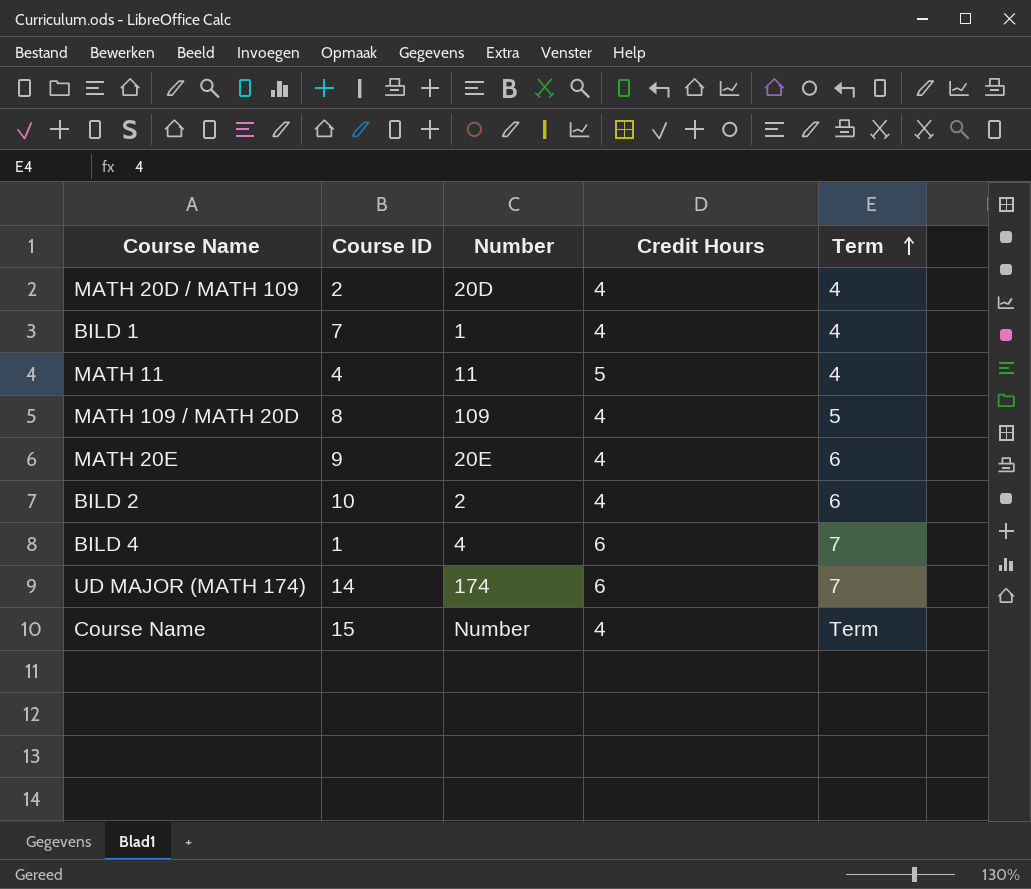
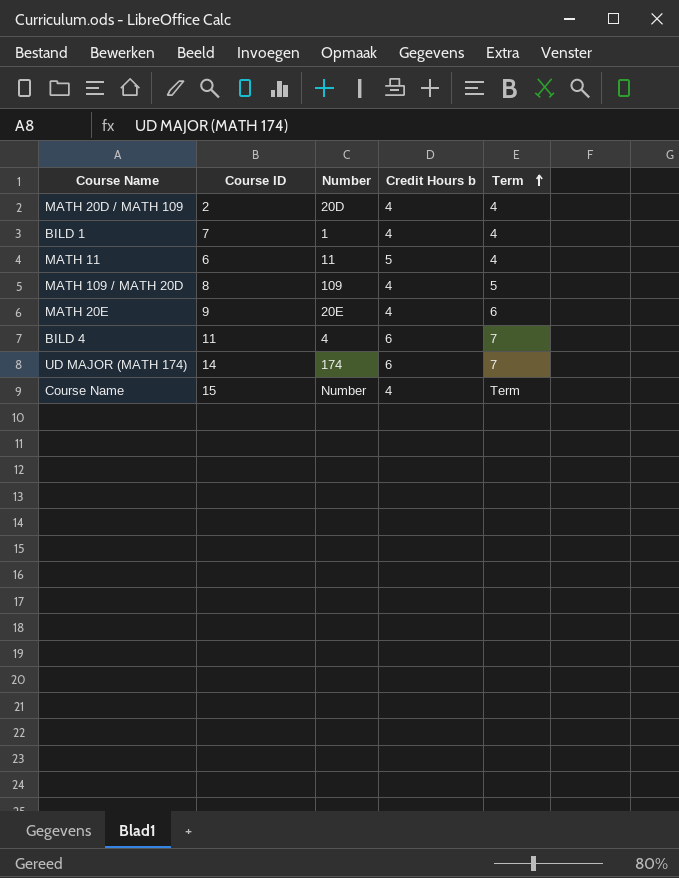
column name: Credit Hours -> Credit Hours b
row BILD 2: 10 | 2 | 4 | 6 -> none
MATH 11 | Course ID: 4 -> 6
BILD 4 | Course ID: 1 -> 11

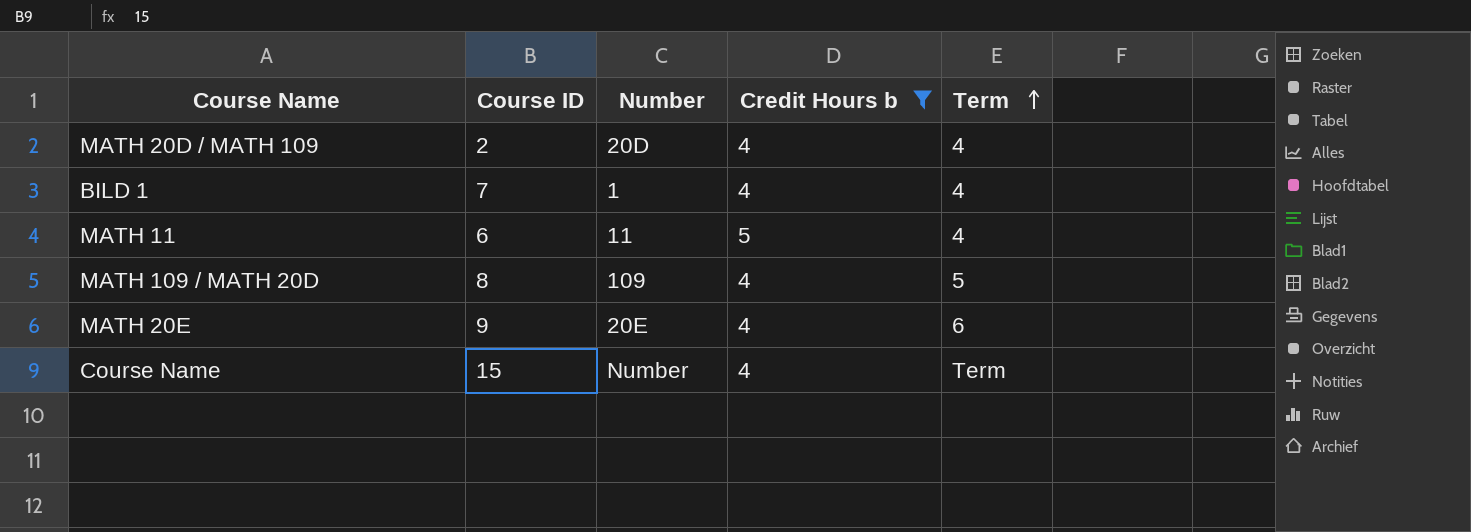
filter: none -> Credit Hours b != 6

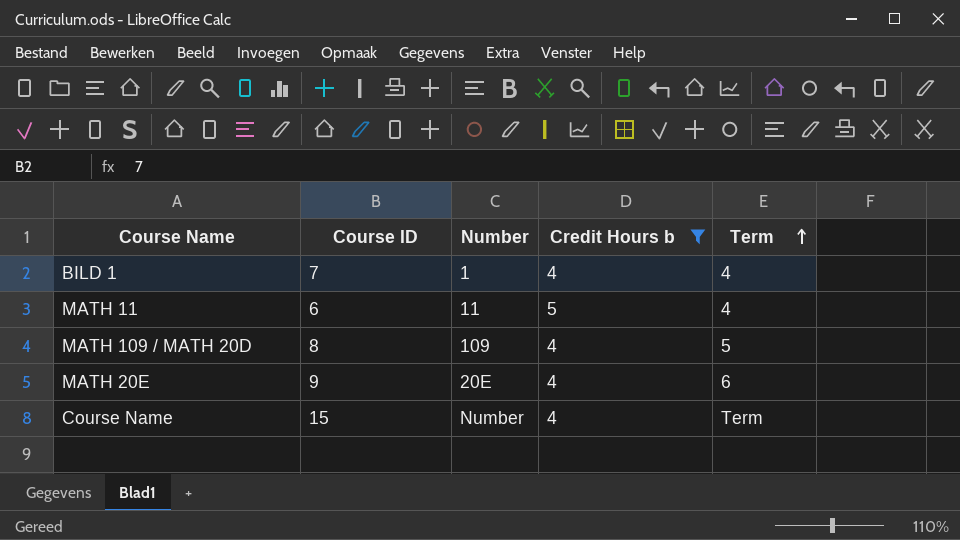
row MATH 20D / MATH 109: 2 | 20D | 4 | 4 -> none

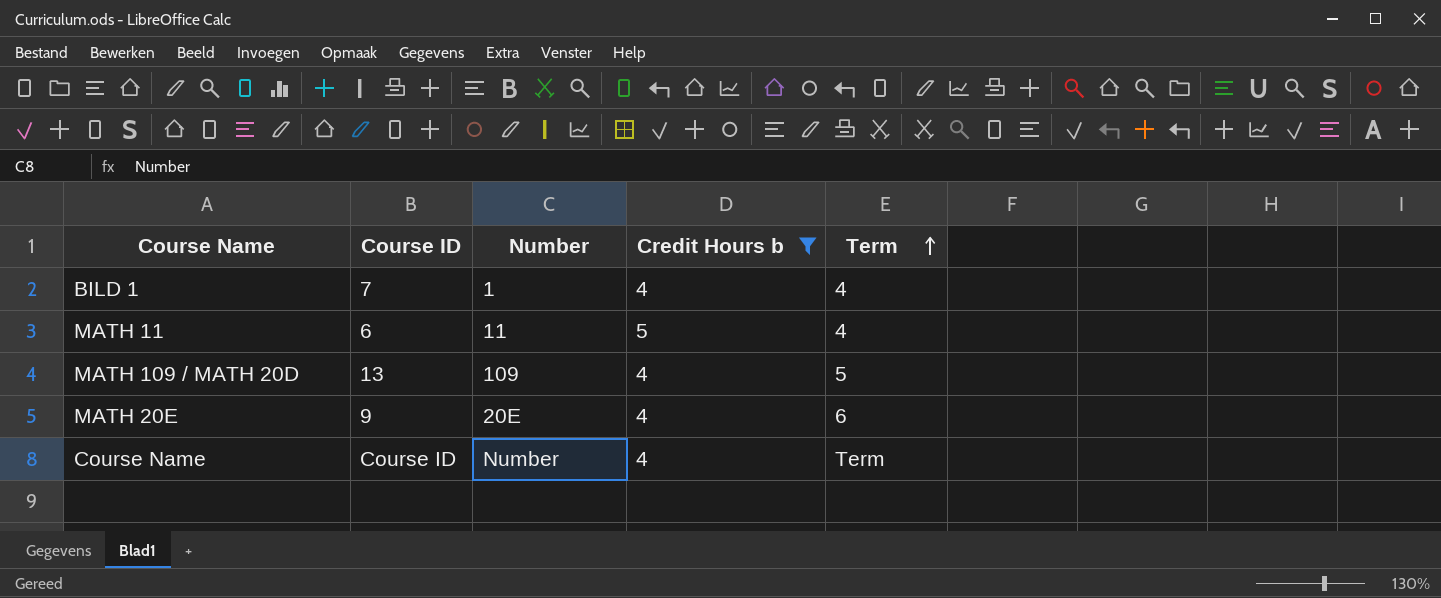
MATH 109 / MATH 20D | Course ID: 8 -> 13
Course Name | Course ID: 15 -> Course ID

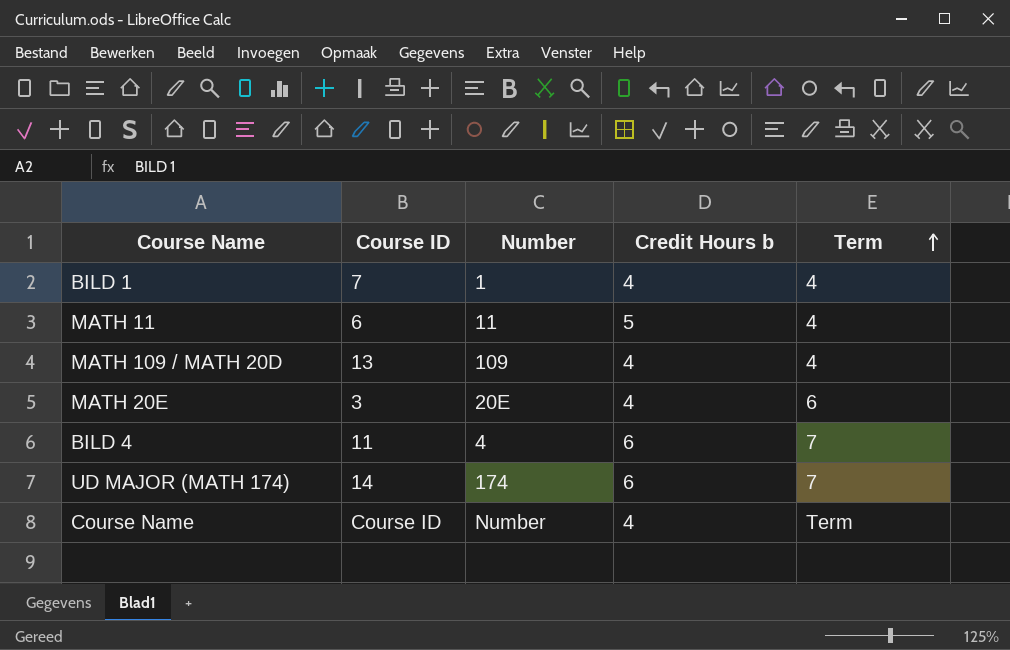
filter: Credit Hours b != 6 -> none
MATH 109 / MATH 20D | Term: 5 -> 4
MATH 20E | Course ID: 9 -> 3

